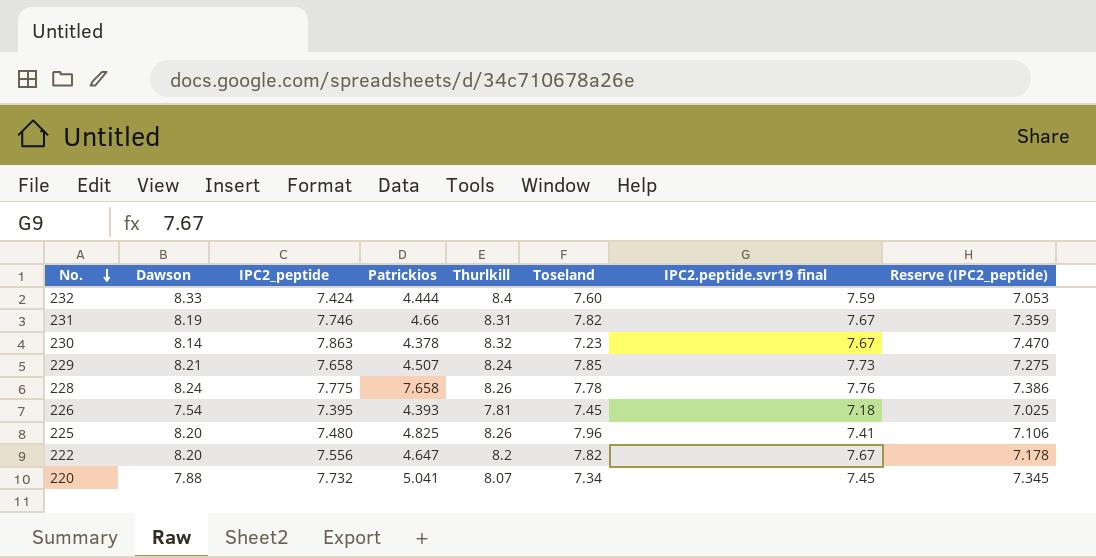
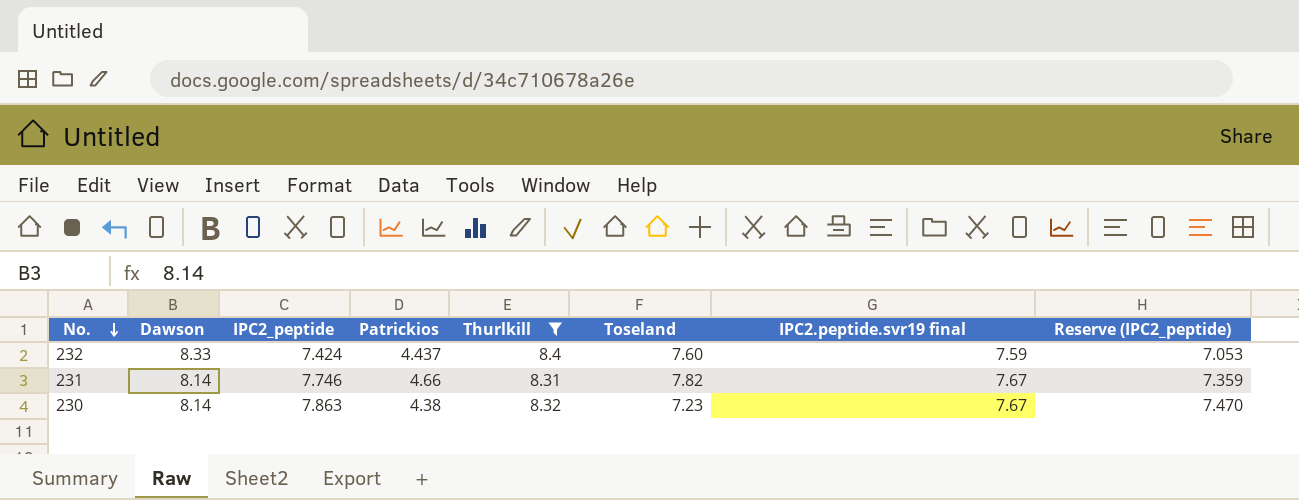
filter: none -> Thurlkill >= 8.31
232 | Patrickios: 4.444 -> 4.437
231 | Dawson: 8.19 -> 8.14
230 | Patrickios: 4.378 -> 4.38

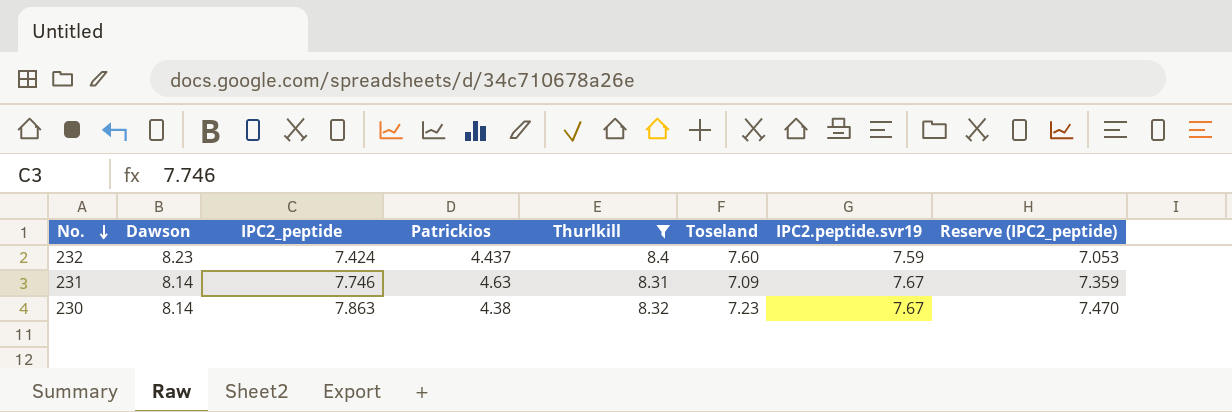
column name: IPC2.peptide.svr19 final -> IPC2.peptide.svr19
232 | Dawson: 8.33 -> 8.23
231 | Patrickios: 4.66 -> 4.63
231 | Toseland: 7.82 -> 7.09

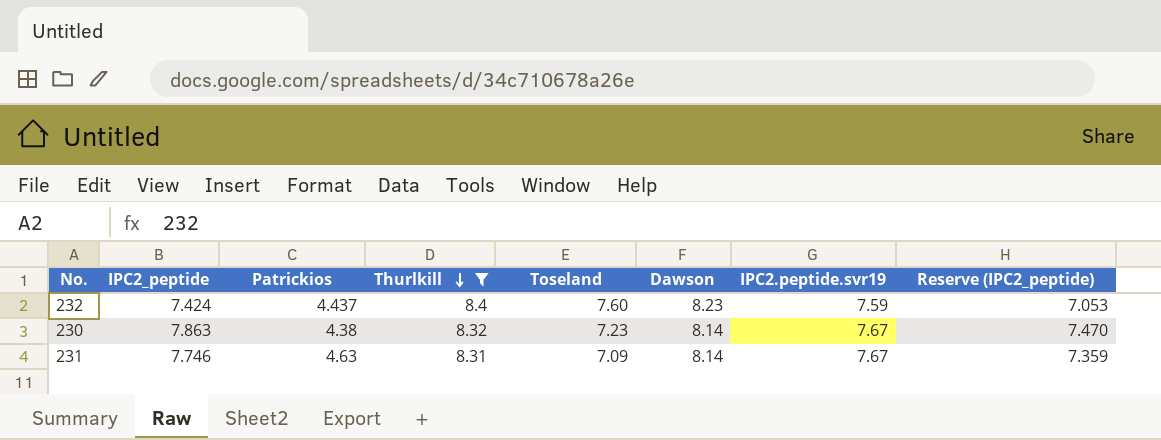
row order: No. descending -> Thurlkill descending
column Dawson | position: 2 -> 6

